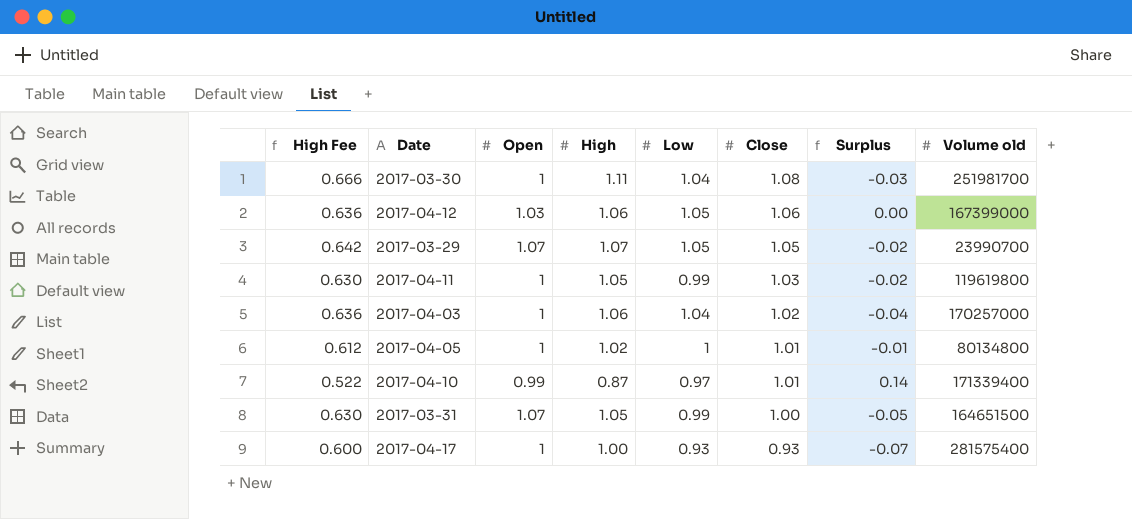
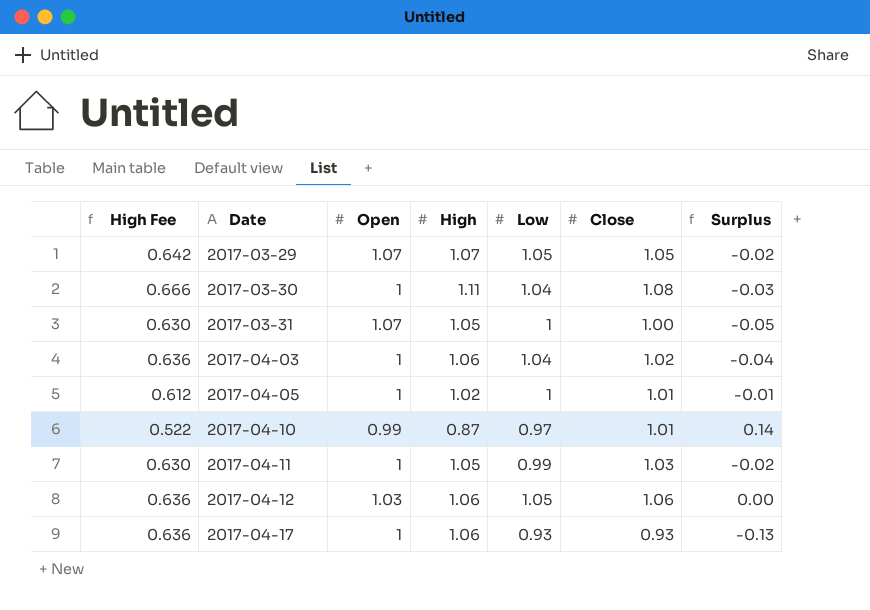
row order: Close descending -> Date ascending
column Volume old | position: 8 -> none
2017-03-31 | Low: 0.99 -> 1
2017-04-17 | High Fee: 0.600 -> 0.636
2017-04-17 | High: 1.00 -> 1.06
2017-04-17 | Surplus: -0.07 -> -0.13

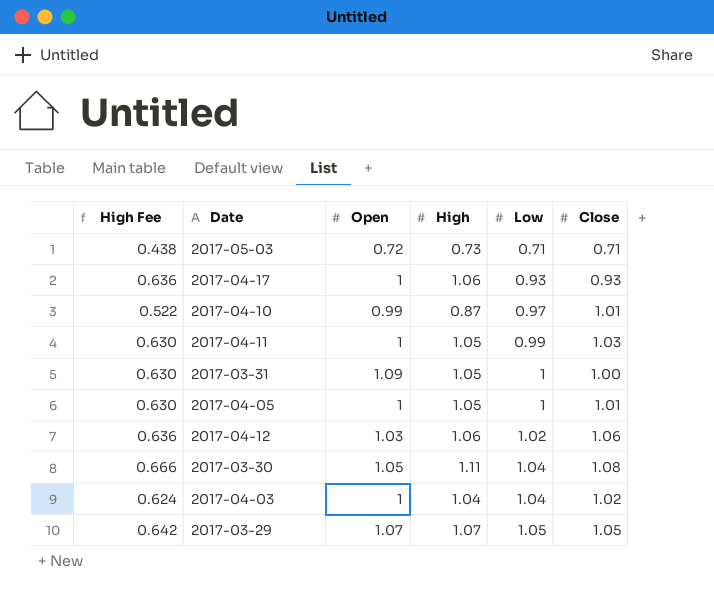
row order: Date ascending -> Low ascending
column Surplus | formula: [Close] - [High] -> none
row 2017-05-03: none -> 0.438 | 0.72 | 0.73 | 0.71 | 0.71
2017-03-31 | Open: 1.07 -> 1.09
2017-04-05 | High Fee: 0.612 -> 0.630
2017-04-05 | High: 1.02 -> 1.05
2017-04-12 | Low: 1.05 -> 1.02
2017-03-30 | Open: 1 -> 1.05
2017-04-03 | High Fee: 0.636 -> 0.624
2017-04-03 | High: 1.06 -> 1.04

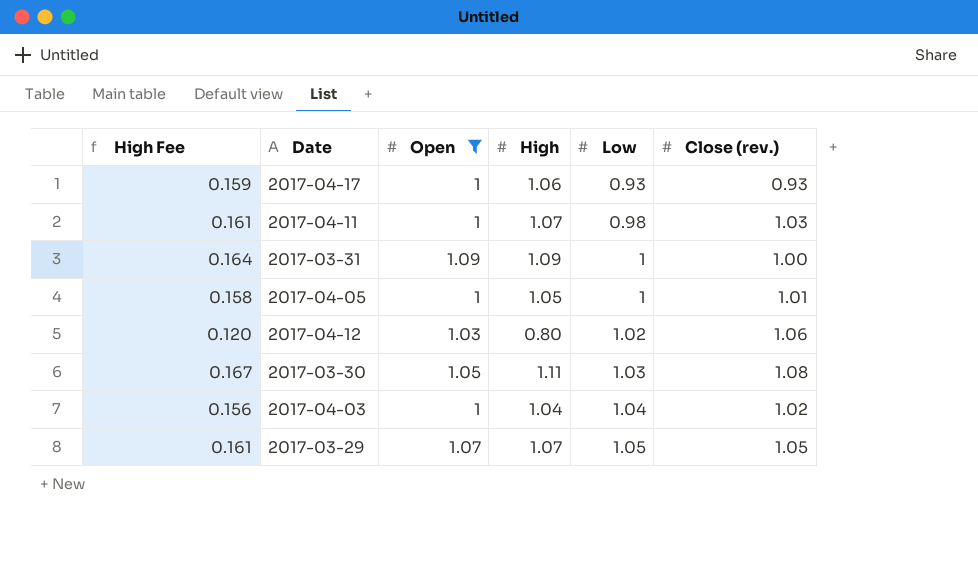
filter: none -> Open >= 1
column High Fee | formula: [High] * 0.6 -> [High] * 0.15
column name: Close -> Close (rev.)
2017-04-11 | High: 1.05 -> 1.07
2017-04-11 | Low: 0.99 -> 0.98
2017-03-31 | High: 1.05 -> 1.09
2017-04-12 | High: 1.06 -> 0.80
2017-03-30 | Low: 1.04 -> 1.03

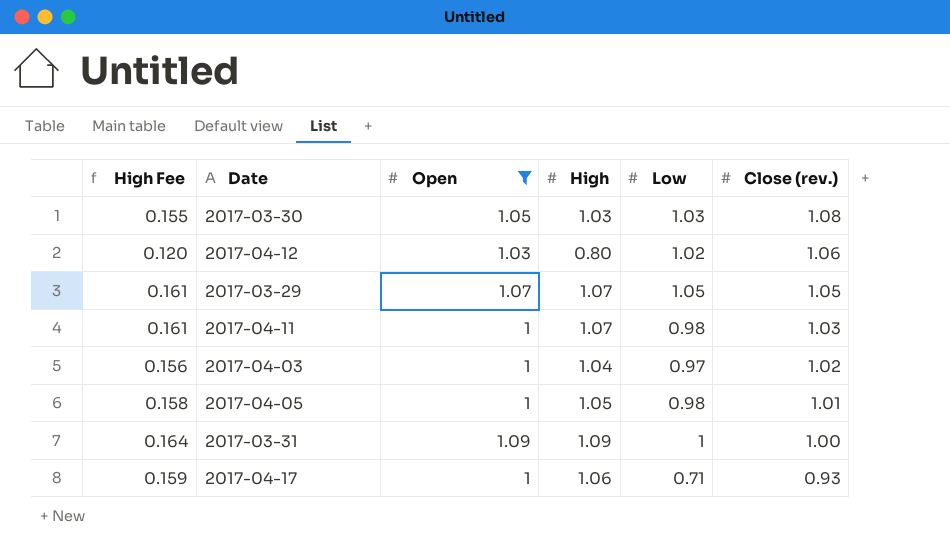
row order: Low ascending -> Close (rev.) descending
2017-03-30 | High Fee: 0.167 -> 0.155
2017-03-30 | High: 1.11 -> 1.03
2017-04-03 | Low: 1.04 -> 0.97
2017-04-05 | Low: 1 -> 0.98
2017-04-17 | Low: 0.93 -> 0.71

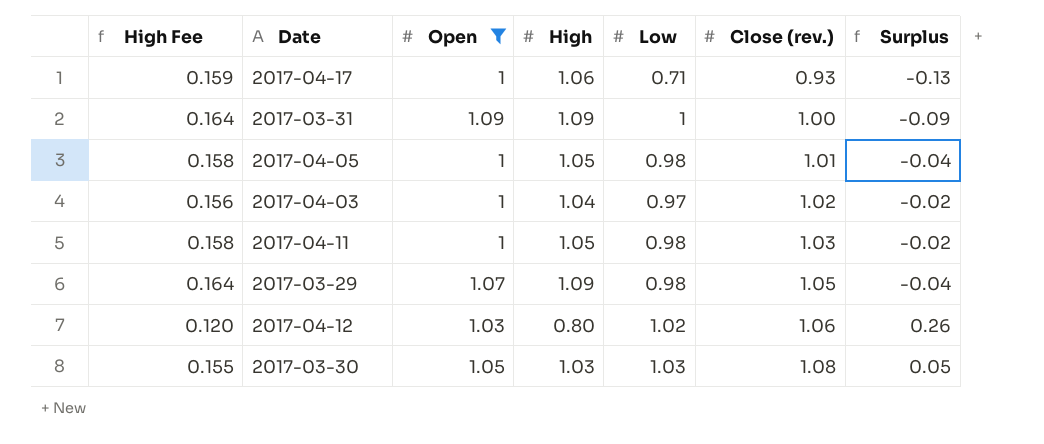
row order: Close (rev.) descending -> Close (rev.) ascending
column Surplus | formula: none -> [Close (rev.)] - [High]
2017-04-11 | High Fee: 0.161 -> 0.158
2017-04-11 | High: 1.07 -> 1.05
2017-03-29 | High Fee: 0.161 -> 0.164
2017-03-29 | High: 1.07 -> 1.09
2017-03-29 | Low: 1.05 -> 0.98

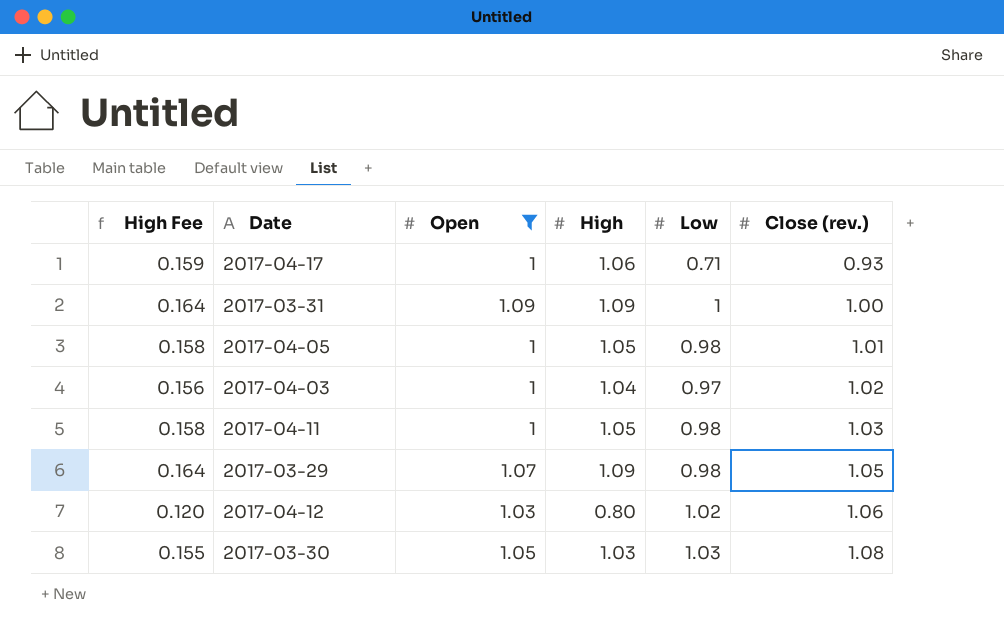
column Surplus | formula: [Close (rev.)] - [High] -> none

